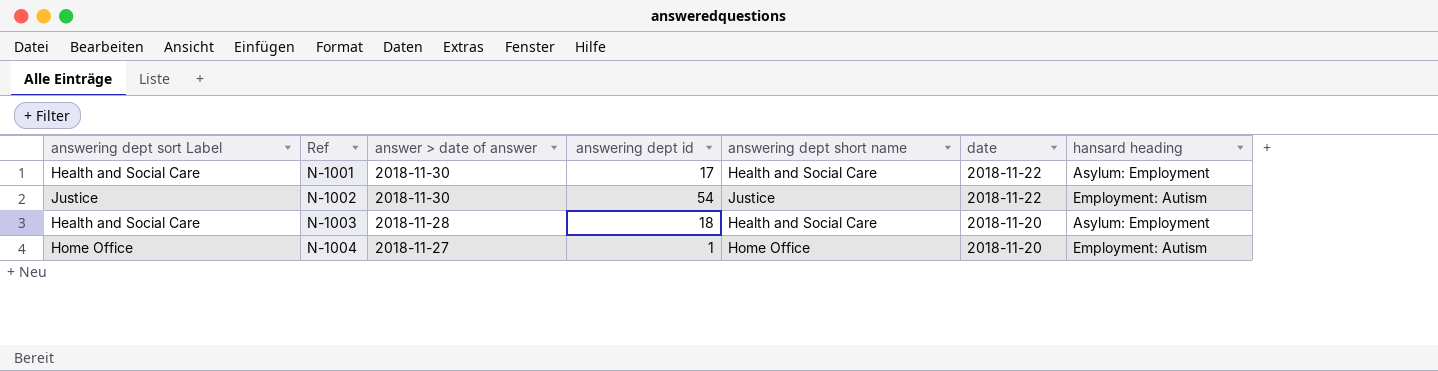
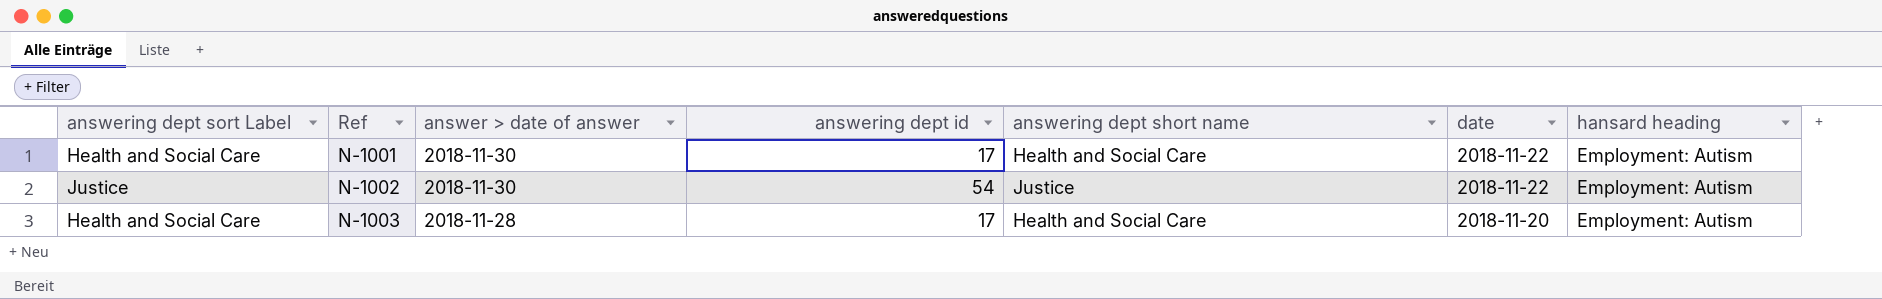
row N-1004: Home Office | 2018-11-27 | 1 | Home Office | 2018-11-20 | Employment: Autism -> none
N-1001 | hansard heading: Asylum: Employment -> Employment: Autism
N-1003 | answering dept id: 18 -> 17
N-1003 | hansard heading: Asylum: Employment -> Employment: Autism

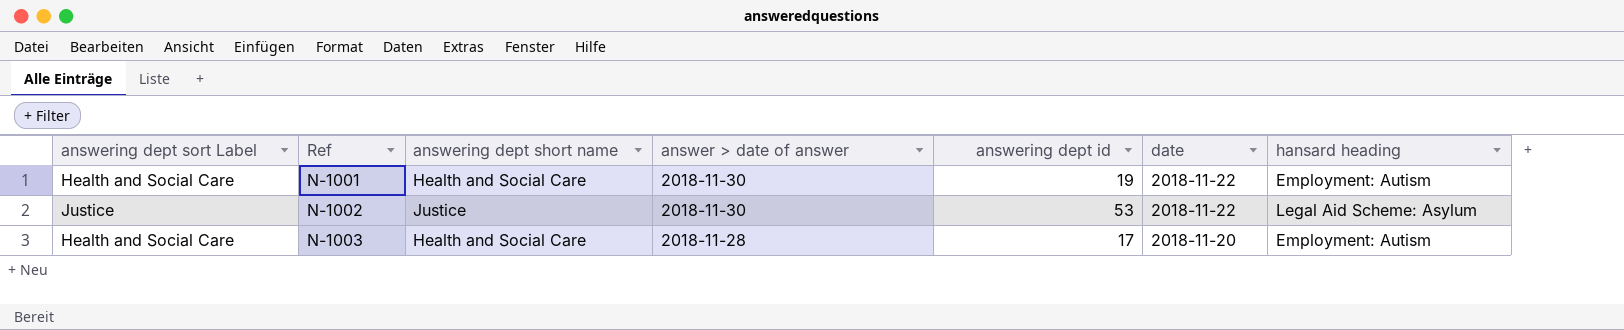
column answering dept short name | position: 5 -> 3
N-1001 | answering dept id: 17 -> 19
N-1002 | answering dept id: 54 -> 53
N-1002 | hansard heading: Employment: Autism -> Legal Aid Scheme: Asylum

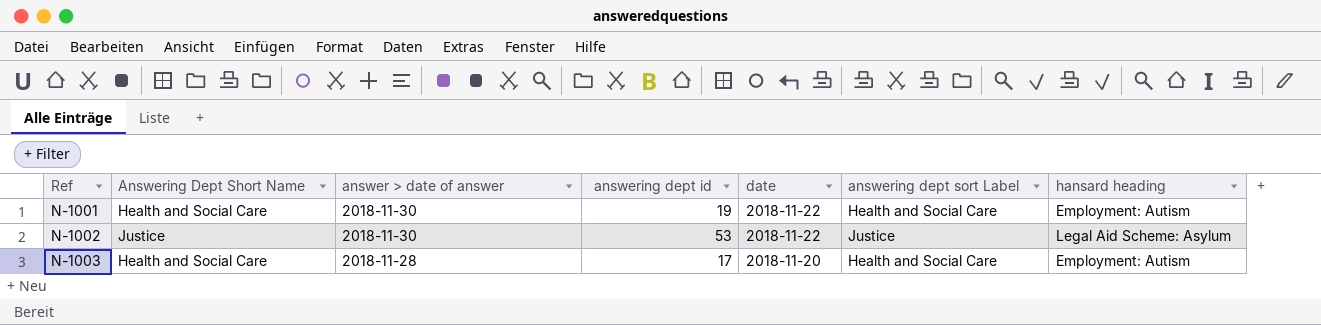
column name: answering dept short name -> Answering Dept Short Name
column answering dept sort Label | position: 1 -> 6

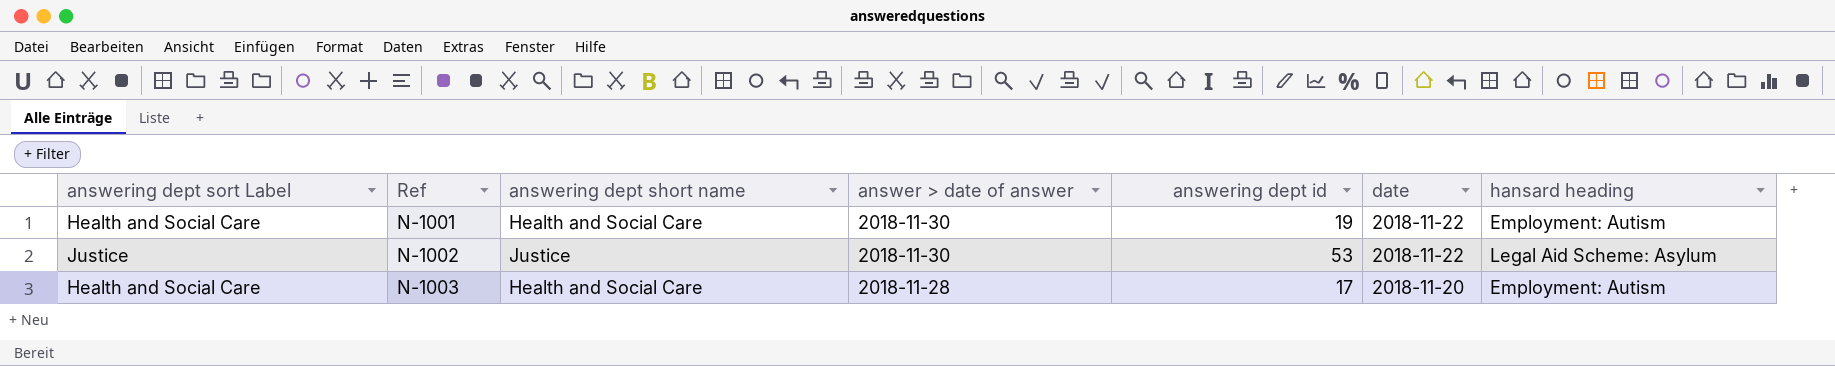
column answering dept sort Label | position: 6 -> 1
column name: Answering Dept Short Name -> answering dept short name

